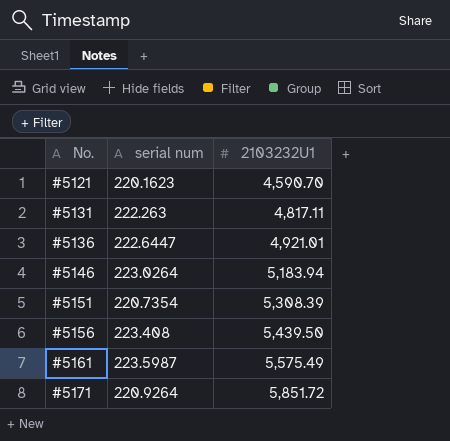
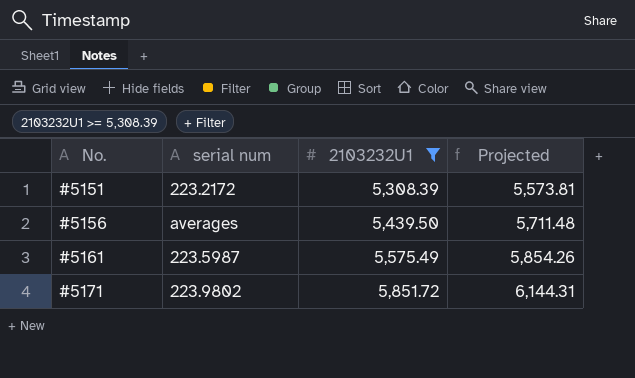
filter: none -> 2103232U1 >= 5,308.39
column Projected | formula: none -> [2103232U1] * 1.05
#5151 | serial num: 220.7354 -> 223.2172
#5156 | serial num: 223.408 -> averages
#5171 | serial num: 220.9264 -> 223.9802

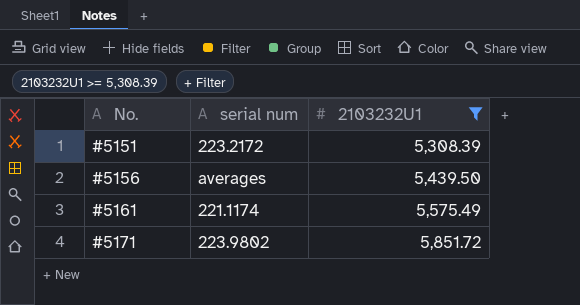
column Projected | formula: [2103232U1] * 1.05 -> none
#5161 | serial num: 223.5987 -> 221.1174

